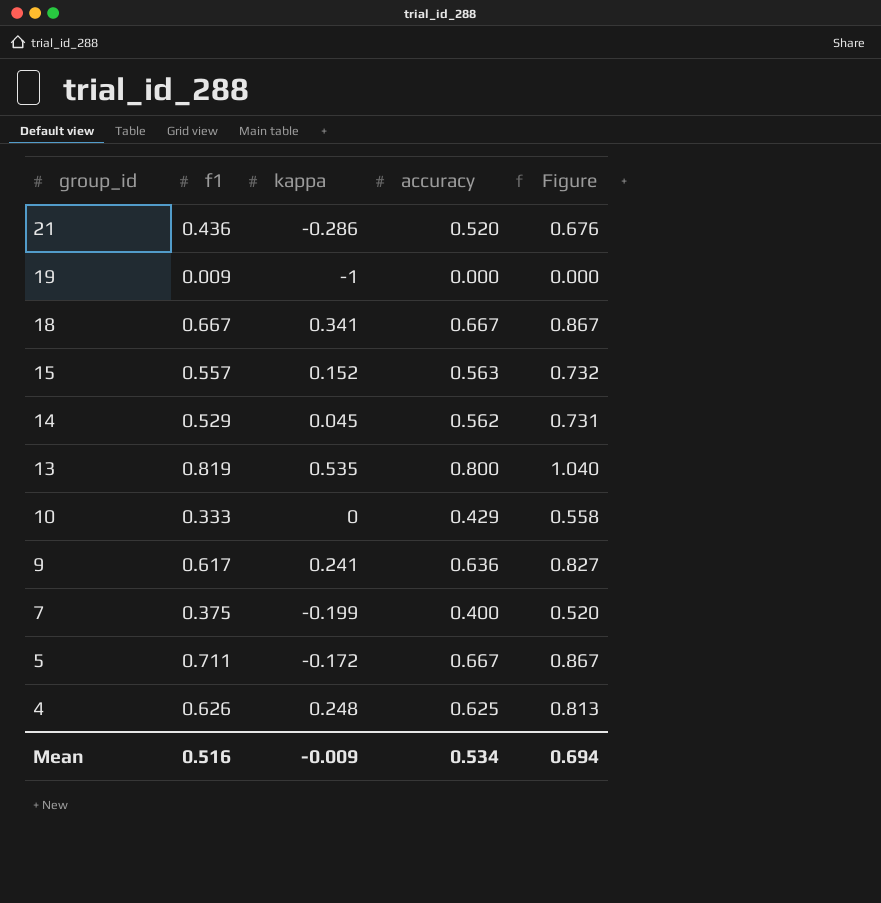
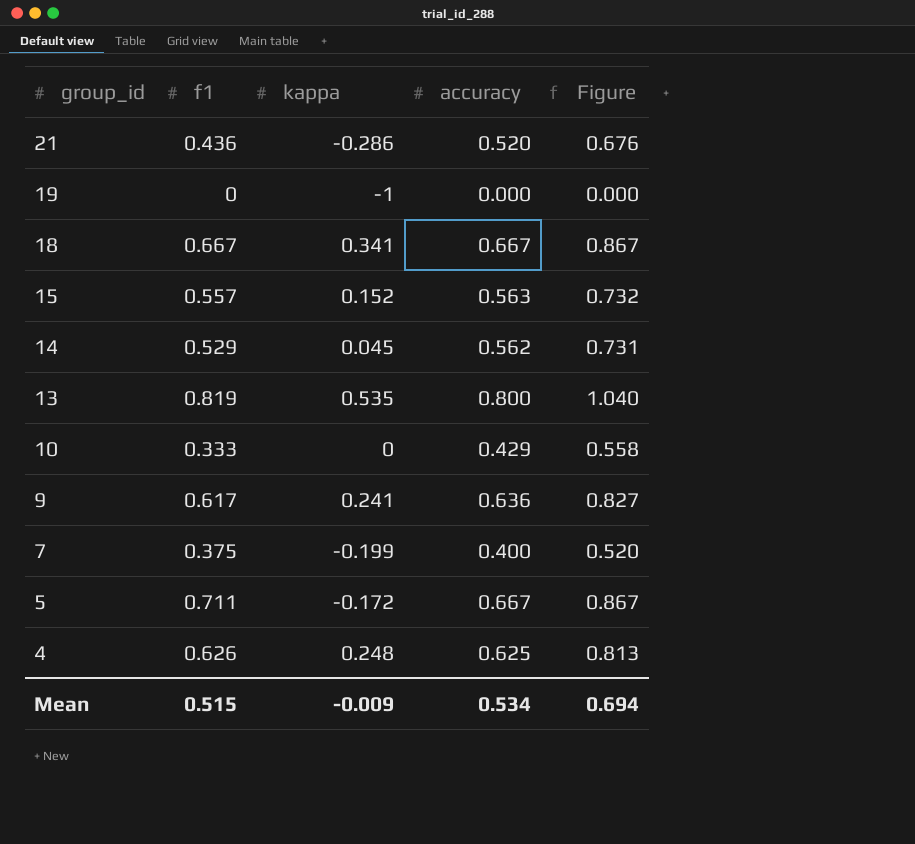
19 | f1: 0.009 -> 0
Mean | f1: 0.516 -> 0.515

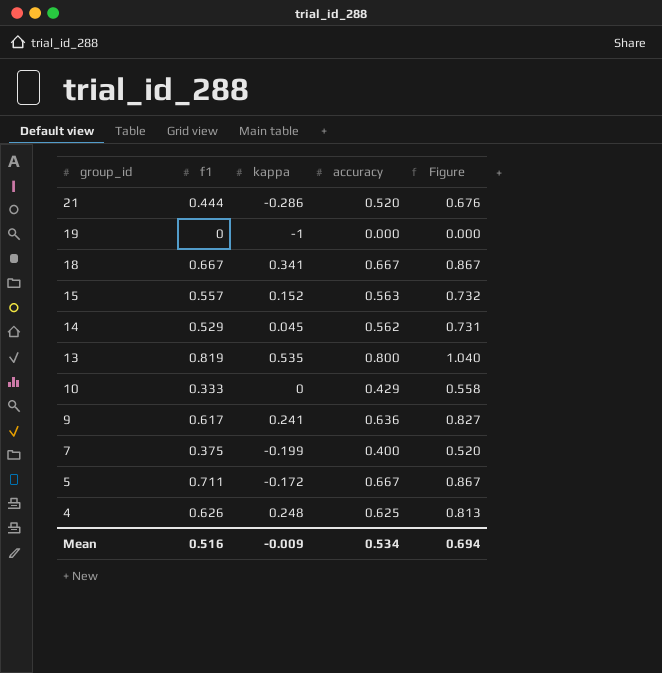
21 | f1: 0.436 -> 0.444
Mean | f1: 0.515 -> 0.516

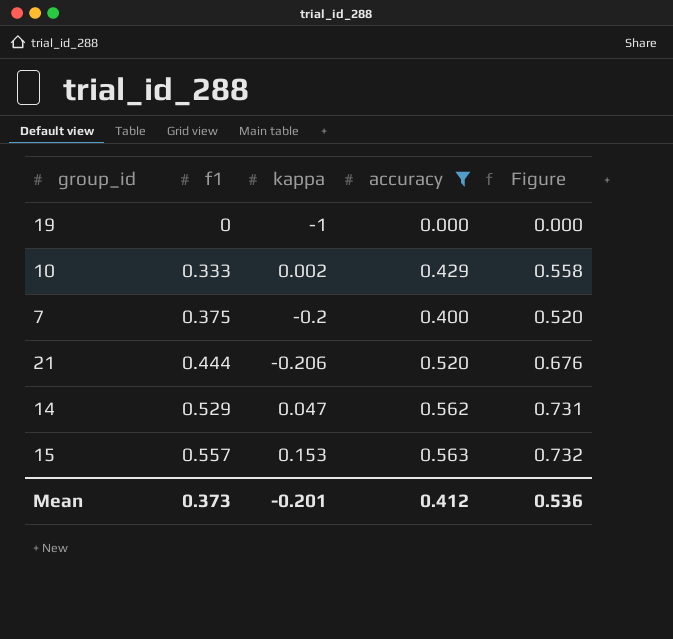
filter: none -> accuracy <= 0.563
row order: group_id descending -> f1 ascending
10 | kappa: 0 -> 0.002
7 | kappa: -0.199 -> -0.2
21 | kappa: -0.286 -> -0.206
14 | kappa: 0.045 -> 0.047
15 | kappa: 0.152 -> 0.153
Mean | f1: 0.516 -> 0.373
Mean | kappa: -0.009 -> -0.201
Mean | accuracy: 0.534 -> 0.412
Mean | Figure: 0.694 -> 0.536

